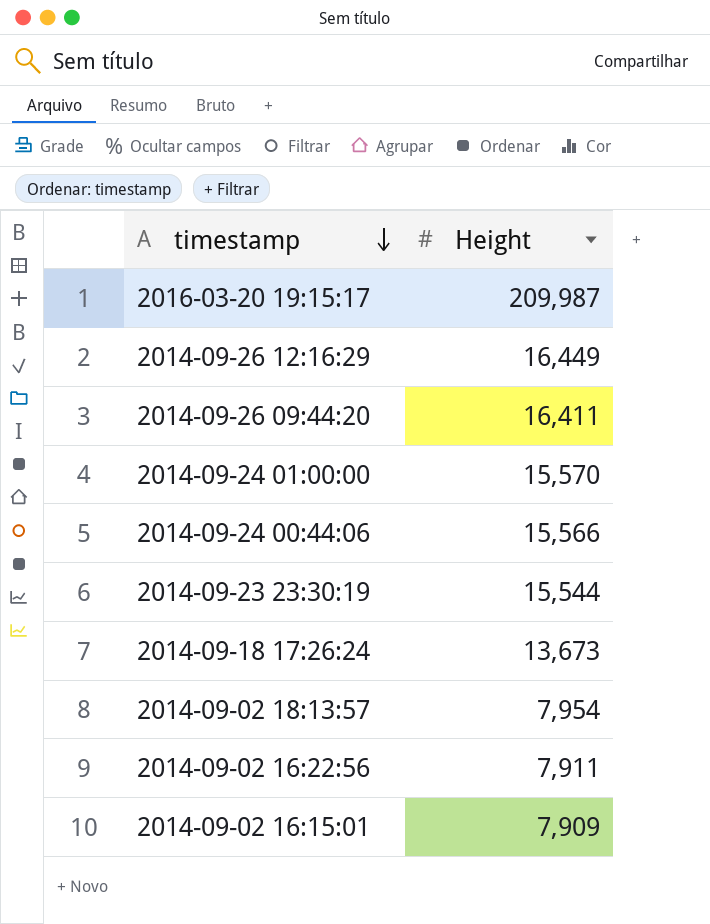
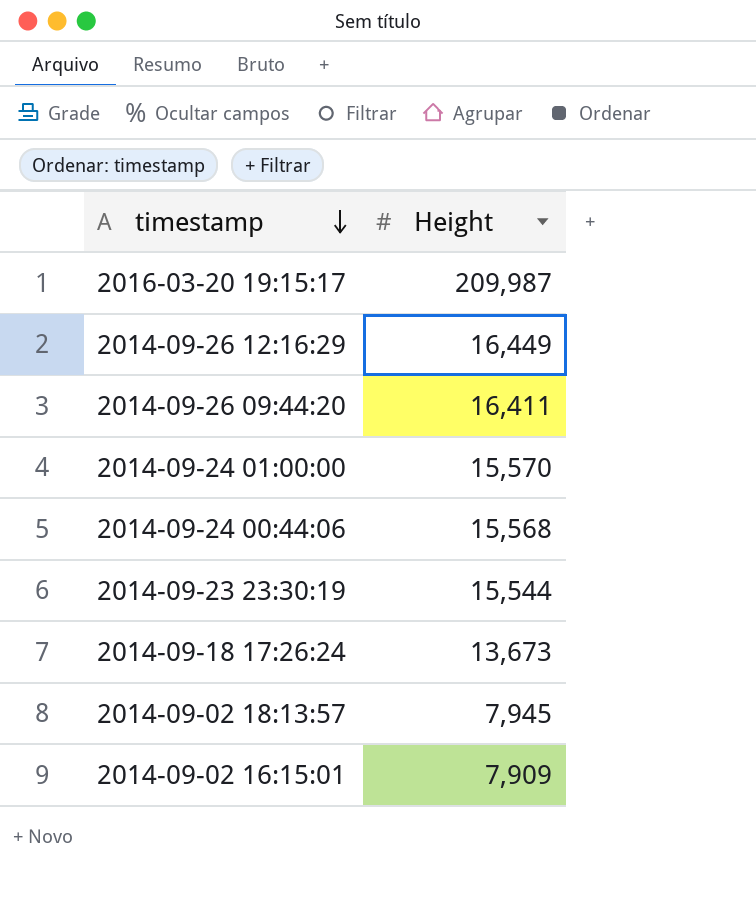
row 2014-09-02 16:22:56: 7,911 -> none
2014-09-24 00:44:06 | Height: 15,566 -> 15,568
2014-09-02 18:13:57 | Height: 7,954 -> 7,945

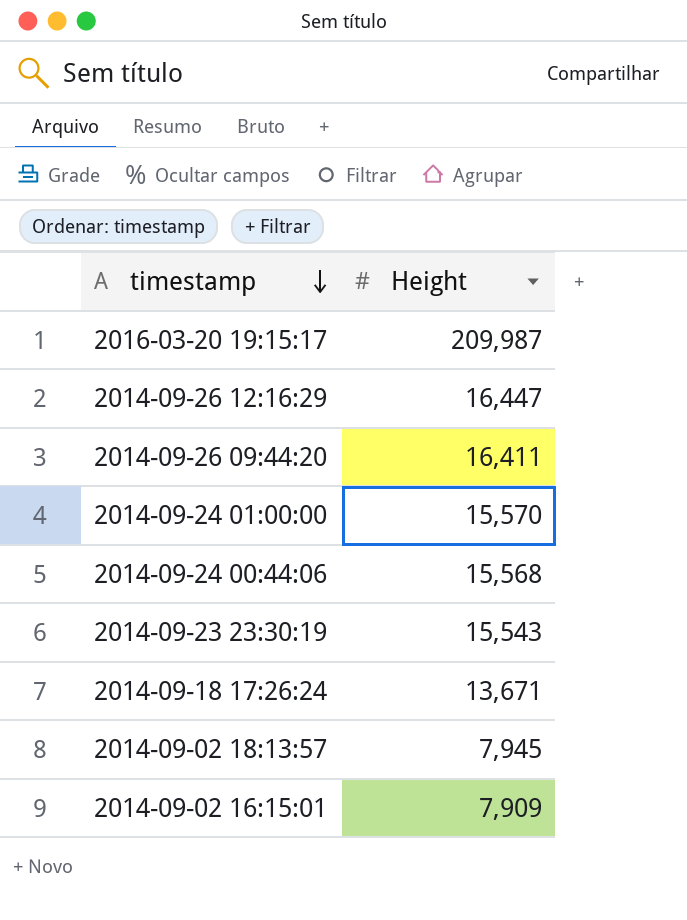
2014-09-26 12:16:29 | Height: 16,449 -> 16,447
2014-09-23 23:30:19 | Height: 15,544 -> 15,543
2014-09-18 17:26:24 | Height: 13,673 -> 13,671

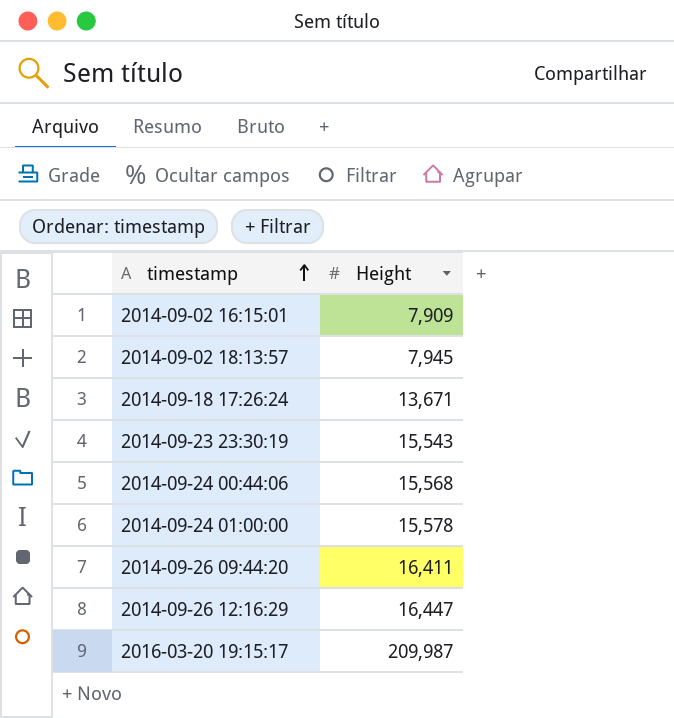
row order: timestamp descending -> timestamp ascending
2014-09-24 01:00:00 | Height: 15,570 -> 15,578

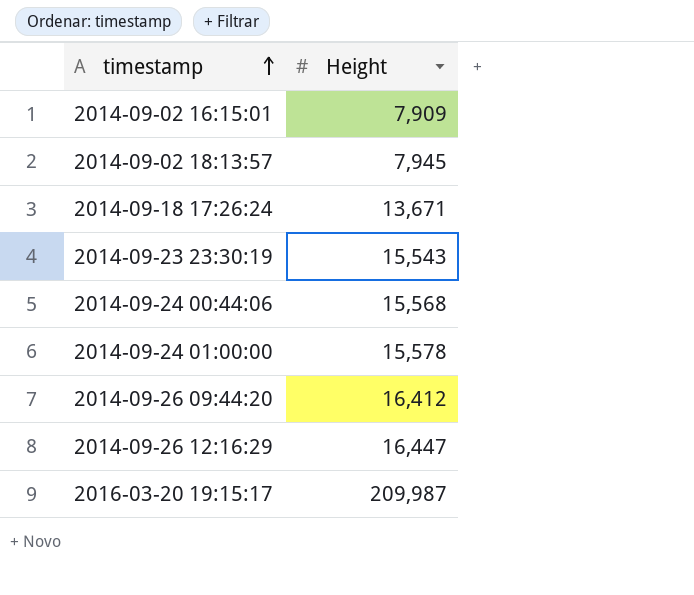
2014-09-26 09:44:20 | Height: 16,411 -> 16,412

